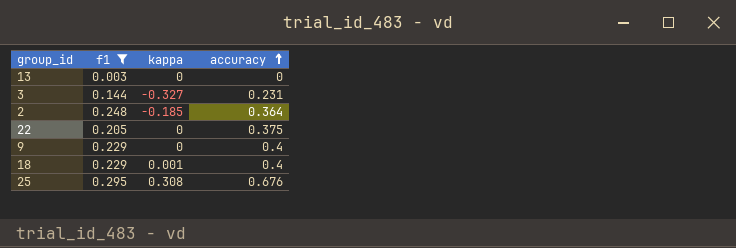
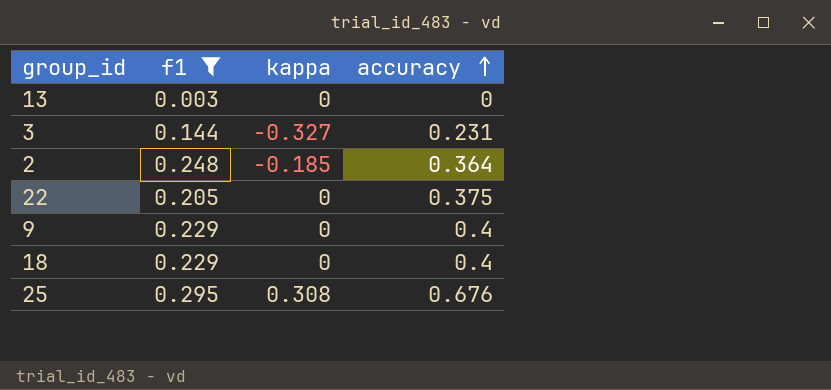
18 | kappa: 0.001 -> 0

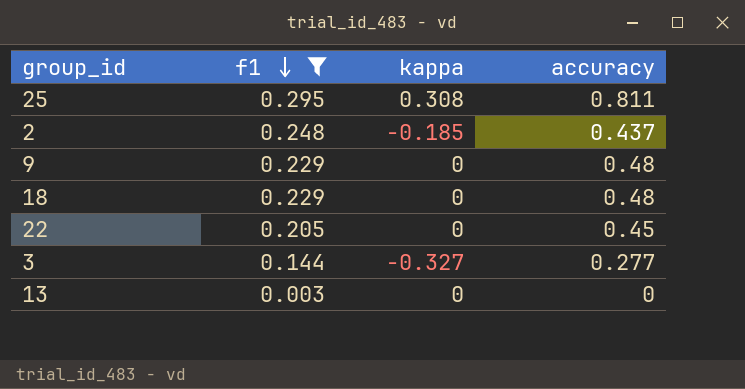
row order: accuracy ascending -> f1 descending
25 | accuracy: 0.676 -> 0.811
2 | accuracy: 0.364 -> 0.437
9 | accuracy: 0.4 -> 0.48
18 | accuracy: 0.4 -> 0.48
22 | accuracy: 0.375 -> 0.45
3 | accuracy: 0.231 -> 0.277

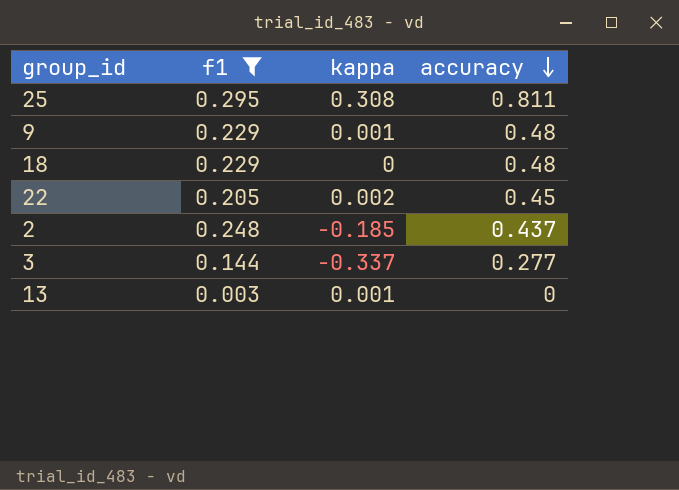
row order: f1 descending -> accuracy descending
9 | kappa: 0 -> 0.001
22 | kappa: 0 -> 0.002
3 | kappa: -0.327 -> -0.337
13 | kappa: 0 -> 0.001

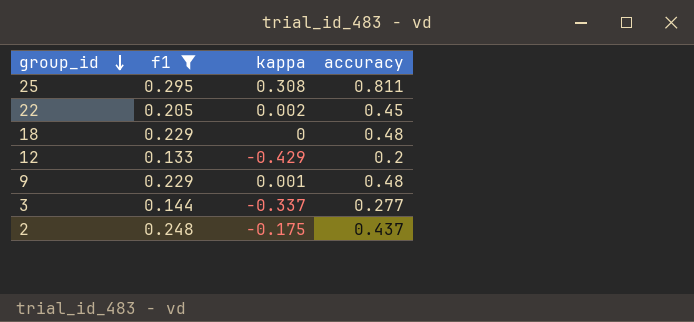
row order: accuracy descending -> group_id descending
row 13: 0.003 | 0.001 | 0 -> none
row 12: none -> 0.133 | -0.429 | 0.2
2 | kappa: -0.185 -> -0.175

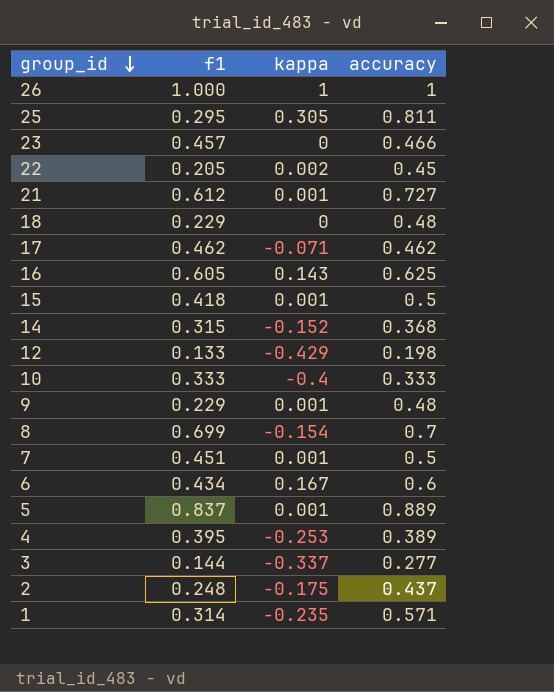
filter: f1 <= 0.295 -> none
25 | kappa: 0.308 -> 0.305
12 | accuracy: 0.2 -> 0.198

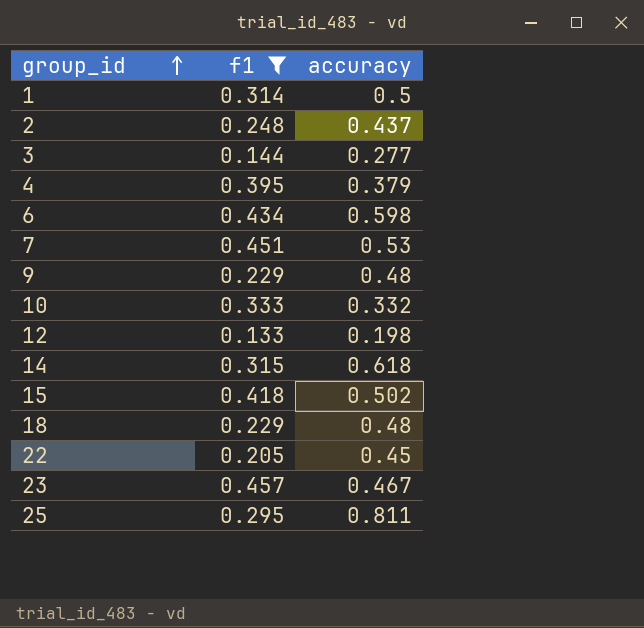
filter: none -> f1 <= 0.457
row order: group_id descending -> group_id ascending
column kappa | position: 3 -> none
1 | accuracy: 0.571 -> 0.5
4 | accuracy: 0.389 -> 0.379
6 | accuracy: 0.6 -> 0.598
7 | accuracy: 0.5 -> 0.53
10 | accuracy: 0.333 -> 0.332
14 | accuracy: 0.368 -> 0.618
15 | accuracy: 0.5 -> 0.502
23 | accuracy: 0.466 -> 0.467

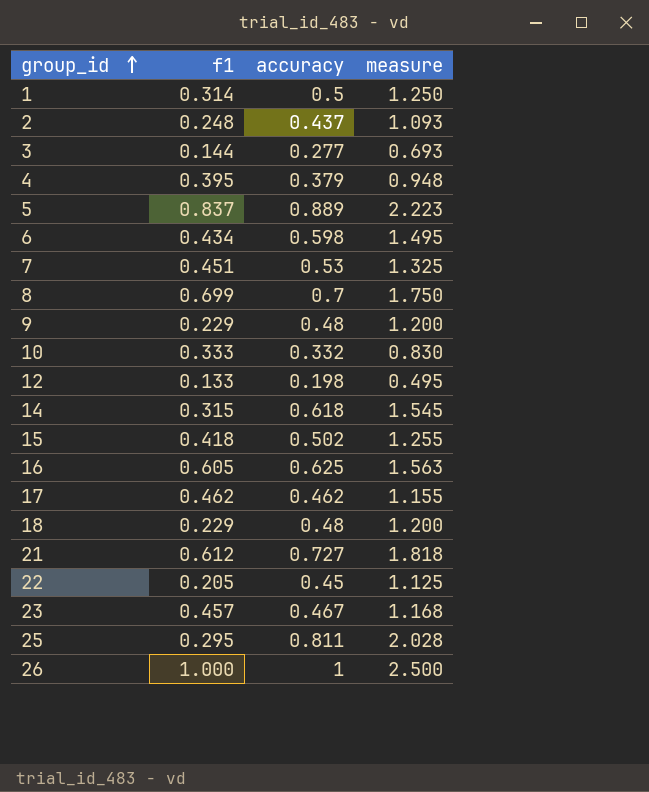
filter: f1 <= 0.457 -> none
column measure | formula: none -> [accuracy] * 2.5

